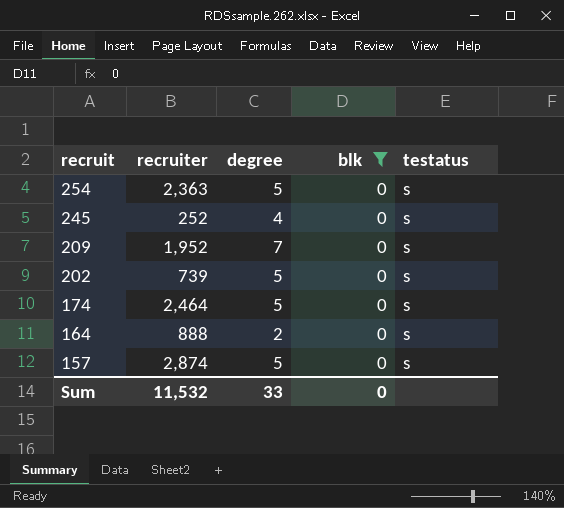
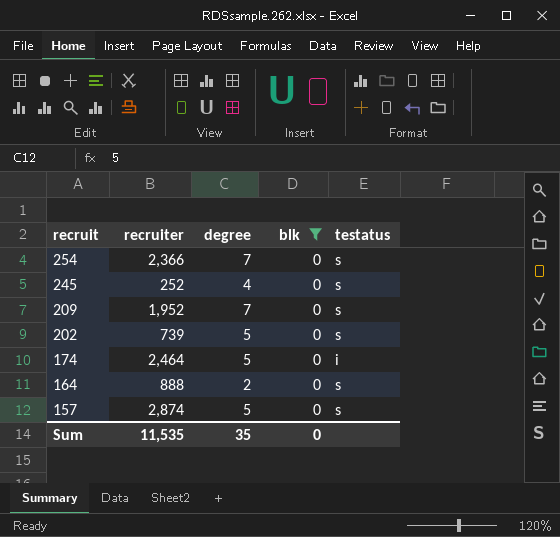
254 | recruiter: 2,363 -> 2,366
254 | degree: 5 -> 7
174 | testatus: s -> i
Sum | recruiter: 11,532 -> 11,535
Sum | degree: 33 -> 35

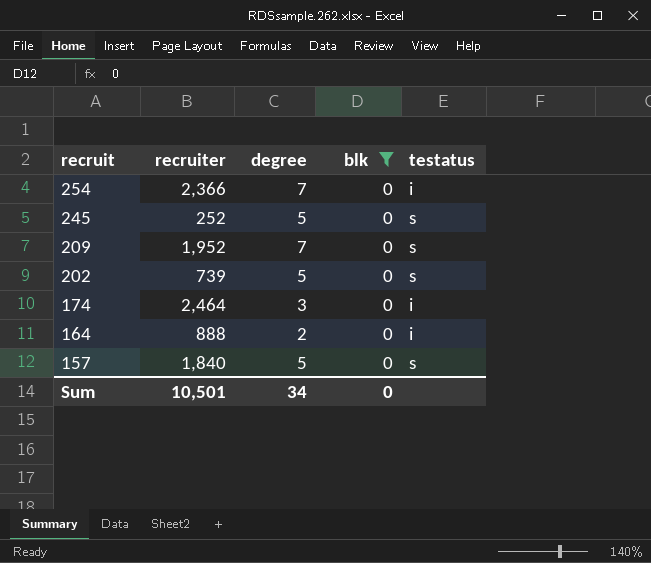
254 | testatus: s -> i
245 | degree: 4 -> 5
174 | degree: 5 -> 3
164 | testatus: s -> i
157 | recruiter: 2,874 -> 1,840
Sum | recruiter: 11,535 -> 10,501
Sum | degree: 35 -> 34

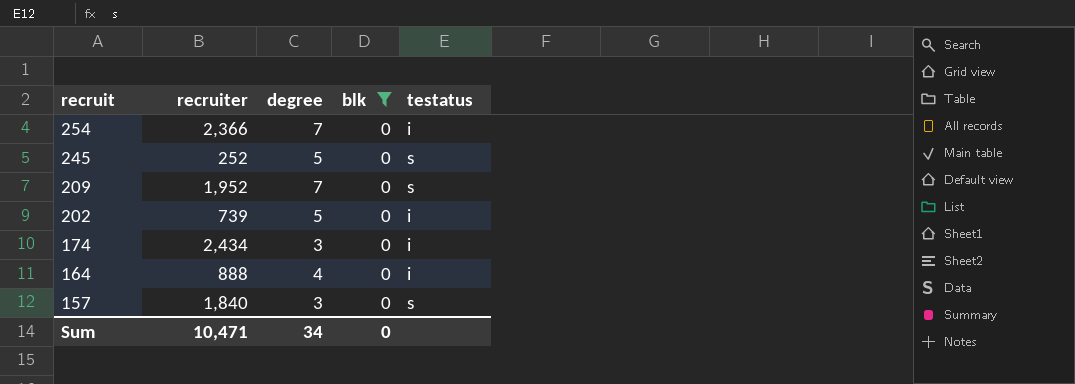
202 | testatus: s -> i
174 | recruiter: 2,464 -> 2,434
164 | degree: 2 -> 4
157 | degree: 5 -> 3
Sum | recruiter: 10,501 -> 10,471

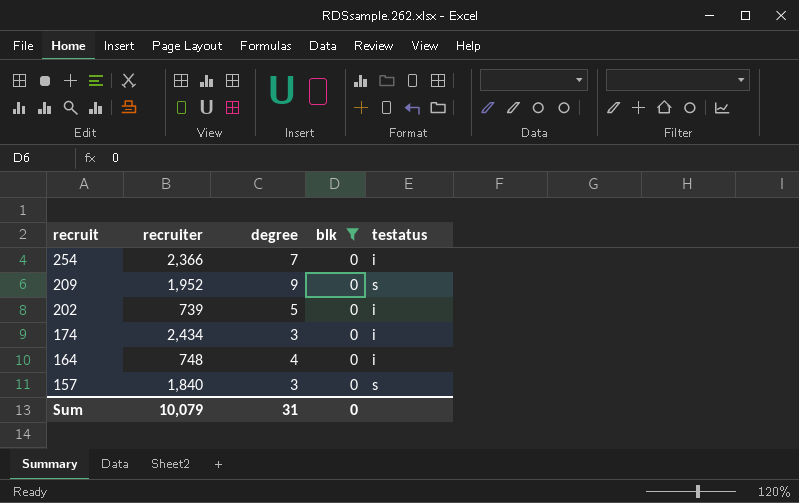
row 245: 252 | 5 | 0 | s -> none
209 | degree: 7 -> 9
164 | recruiter: 888 -> 748
Sum | recruiter: 10,471 -> 10,079
Sum | degree: 34 -> 31

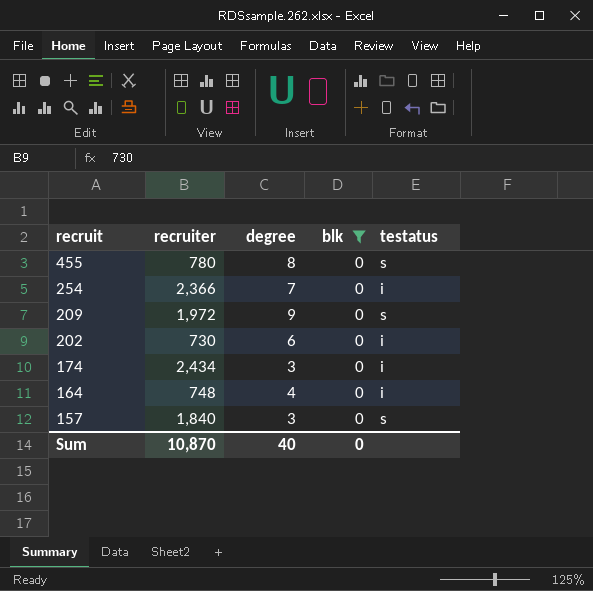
row 455: none -> 780 | 8 | 0 | s
209 | recruiter: 1,952 -> 1,972
202 | recruiter: 739 -> 730
202 | degree: 5 -> 6
Sum | recruiter: 10,079 -> 10,870
Sum | degree: 31 -> 40

